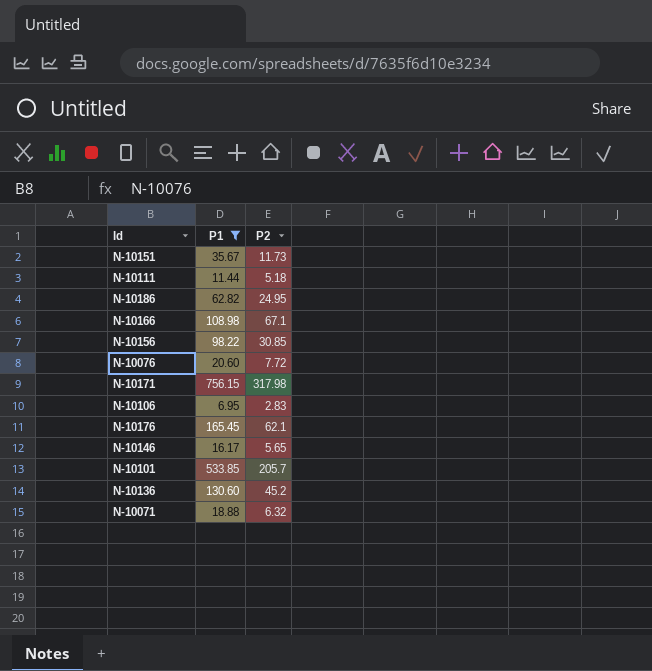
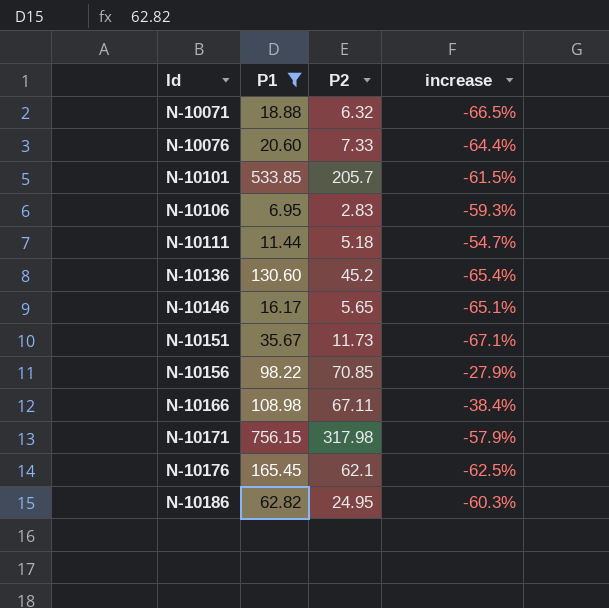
row order: none -> Id ascending
column increase | formula: none -> ([P2] - [P1]) / [P1]
N-10076 | P2: 7.72 -> 7.33
N-10156 | P2: 30.85 -> 70.85
N-10166 | P2: 67.1 -> 67.11

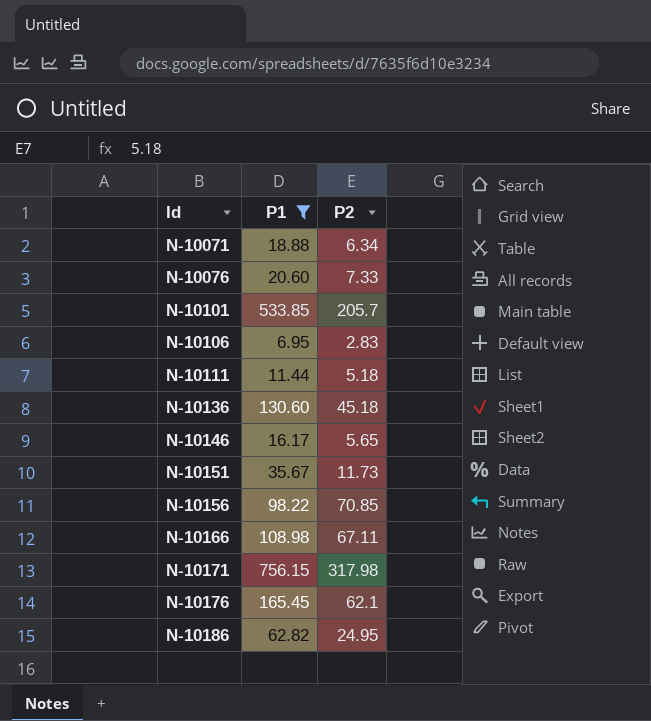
column increase | formula: ([P2] - [P1]) / [P1] -> none
N-10071 | P2: 6.32 -> 6.34
N-10136 | P2: 45.2 -> 45.18

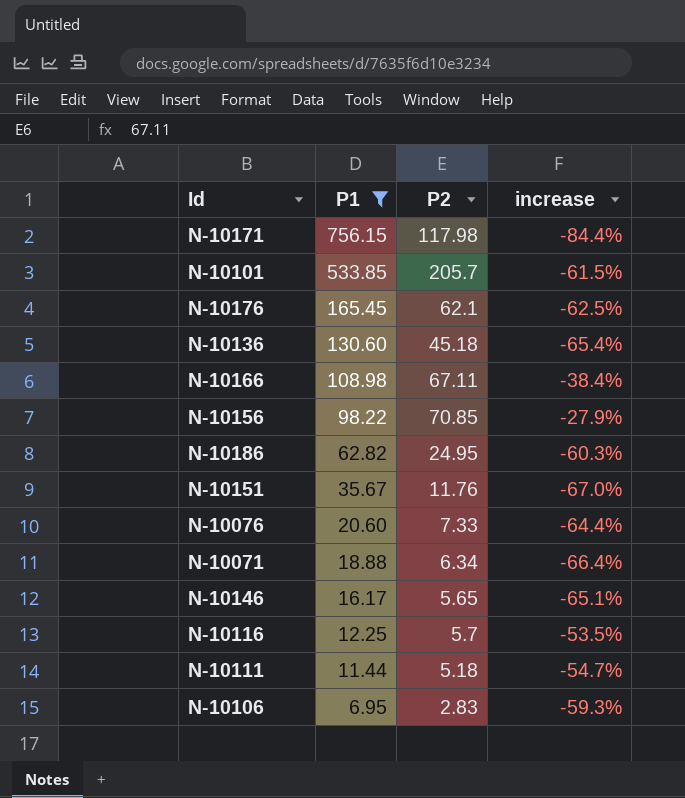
row order: Id ascending -> P1 descending
column increase | formula: none -> ([P2] - [P1]) / [P1]
N-10171 | P2: 317.98 -> 117.98
N-10151 | P2: 11.73 -> 11.76
row N-10116: none -> 12.25 | 5.7 | -53.5%

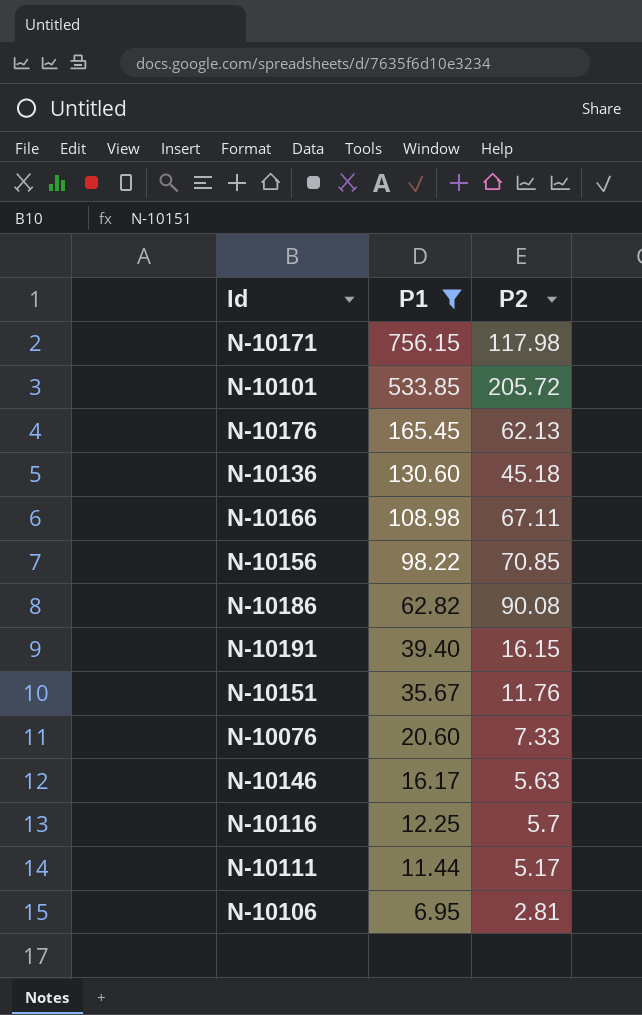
column increase | formula: ([P2] - [P1]) / [P1] -> none
row N-10071: 18.88 | 6.34 | -66.4% -> none
N-10101 | P2: 205.7 -> 205.72
N-10176 | P2: 62.1 -> 62.13
N-10186 | P2: 24.95 -> 90.08
row N-10191: none -> 39.40 | 16.15
N-10146 | P2: 5.65 -> 5.63
N-10111 | P2: 5.18 -> 5.17
N-10106 | P2: 2.83 -> 2.81

